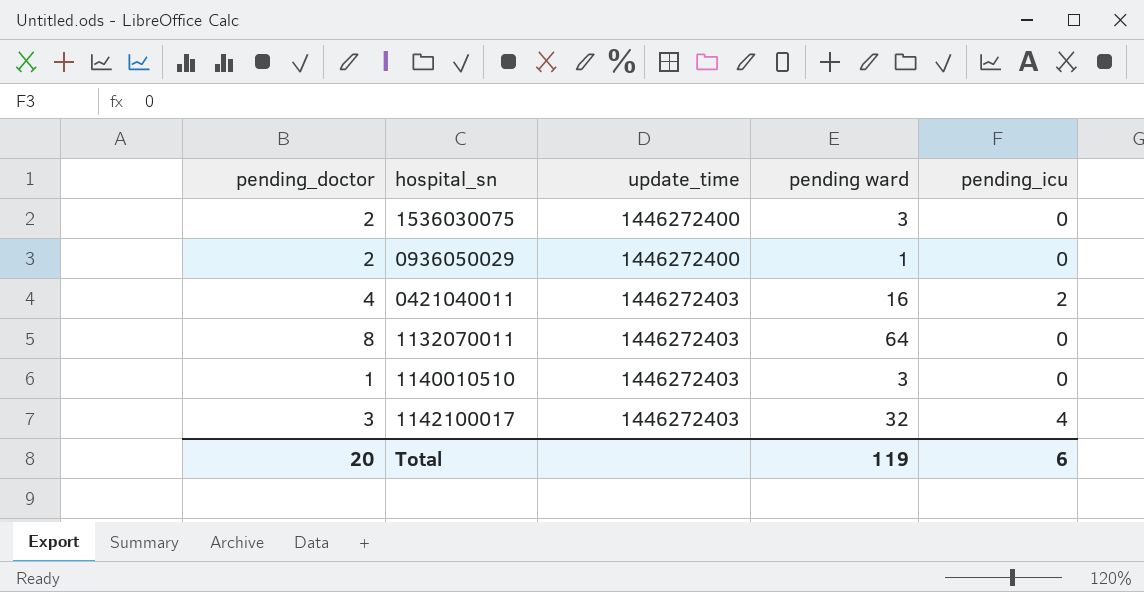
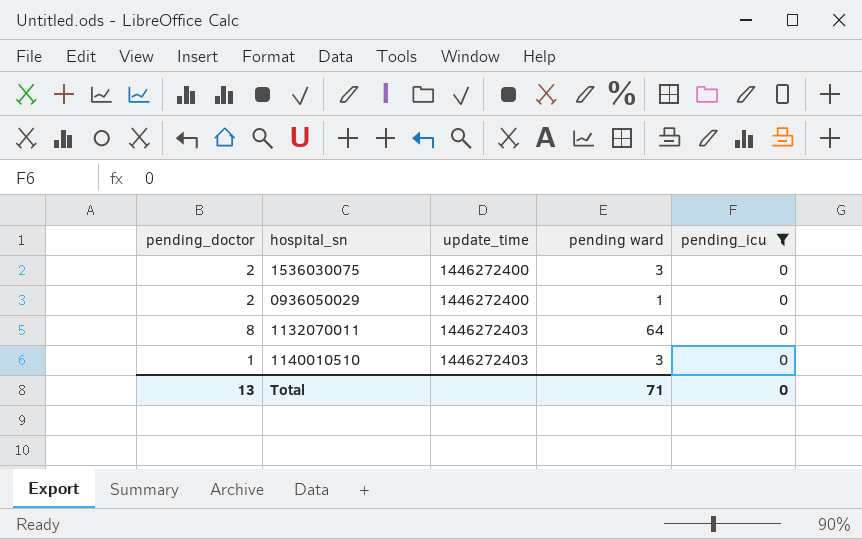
filter: none -> pending_icu = 0
Total | pending_doctor: 20 -> 13
Total | pending ward: 119 -> 71
Total | pending_icu: 6 -> 0

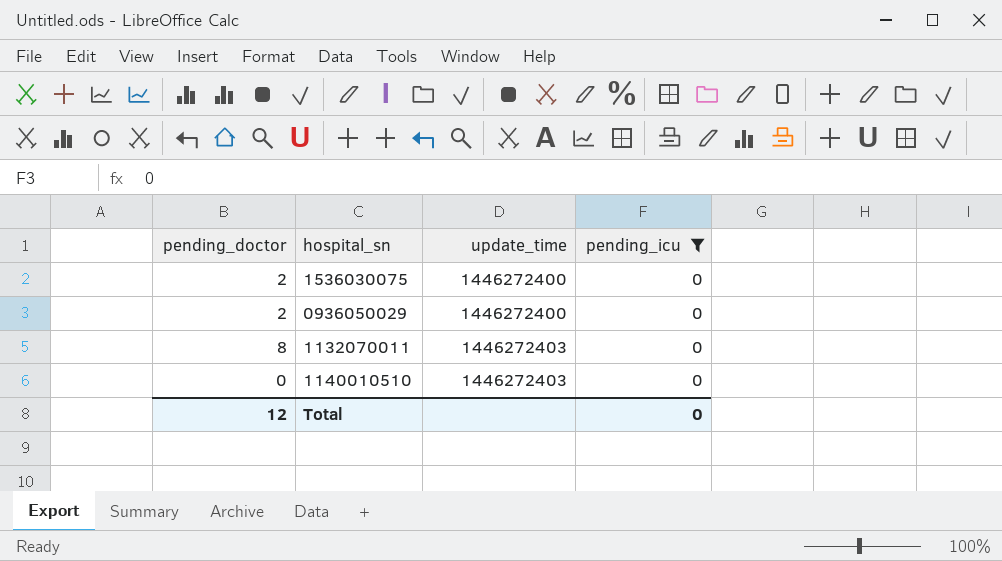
column pending ward | position: 4 -> none
1140010510 | pending_doctor: 1 -> 0
Total | pending_doctor: 13 -> 12

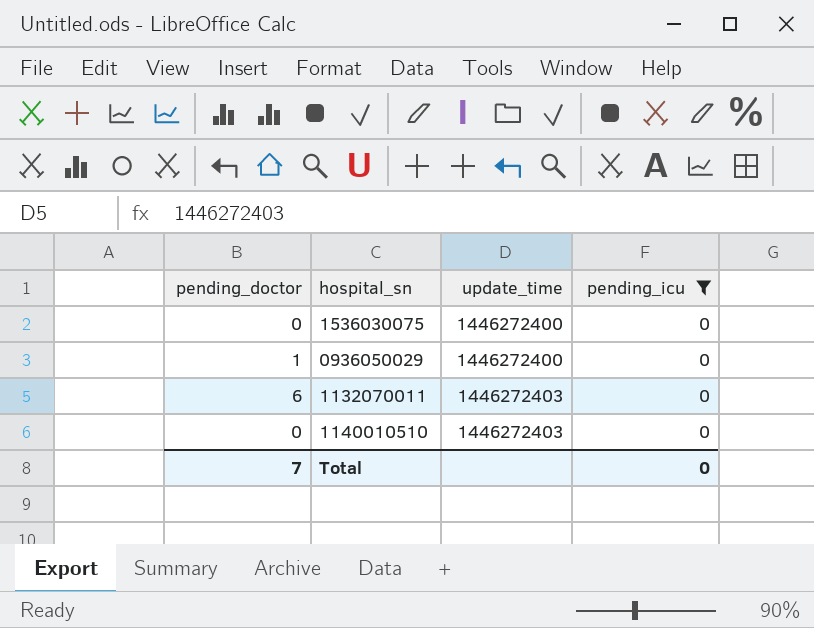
1536030075 | pending_doctor: 2 -> 0
0936050029 | pending_doctor: 2 -> 1
1132070011 | pending_doctor: 8 -> 6
Total | pending_doctor: 12 -> 7

